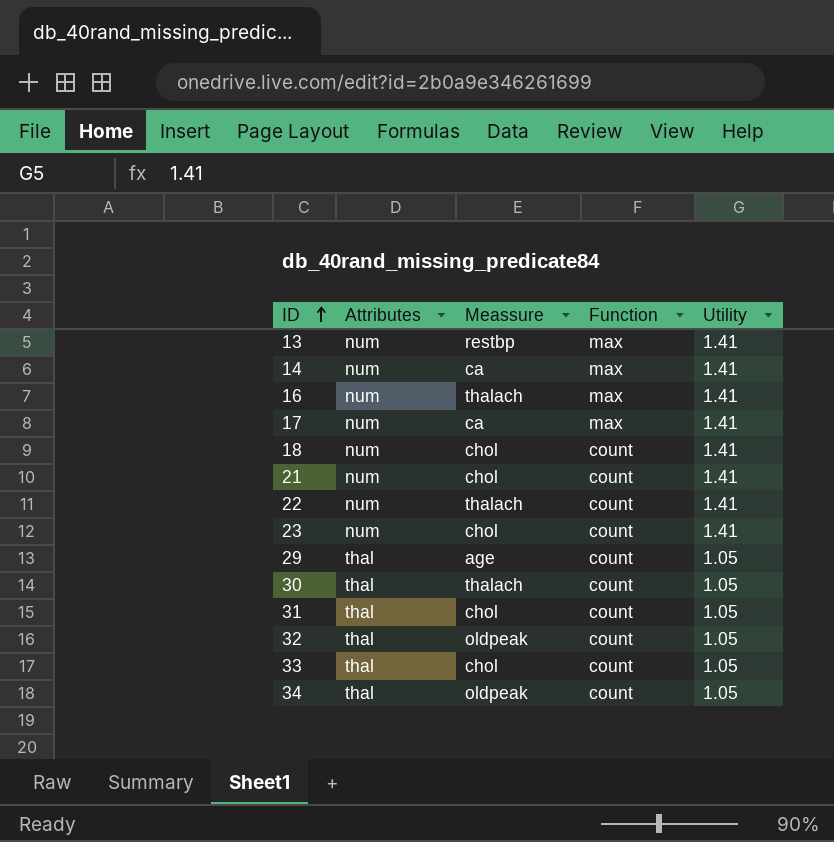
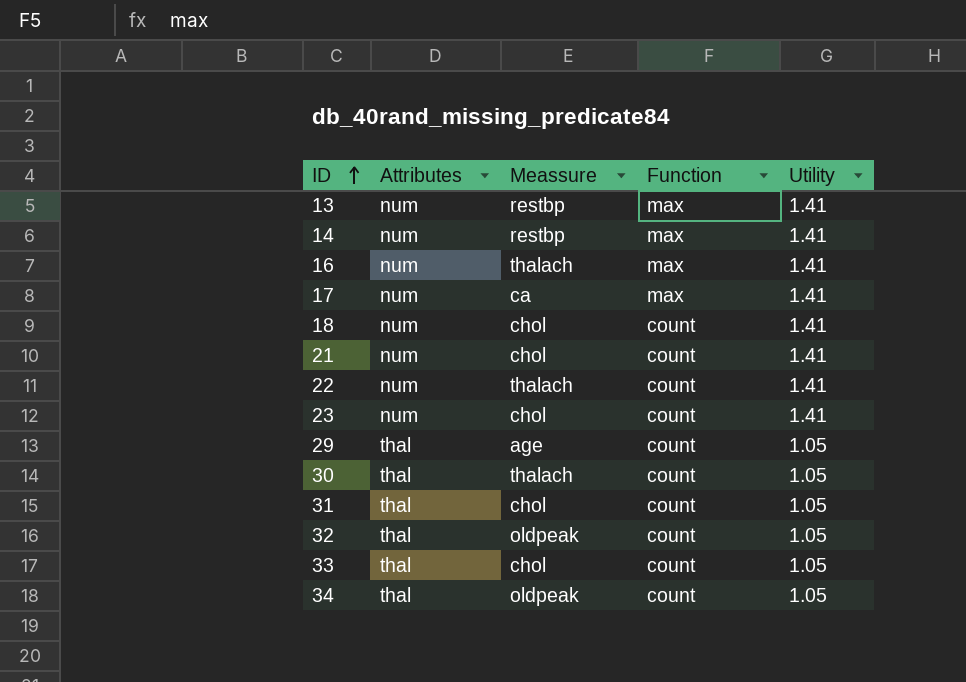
14 | Meassure: ca -> restbp

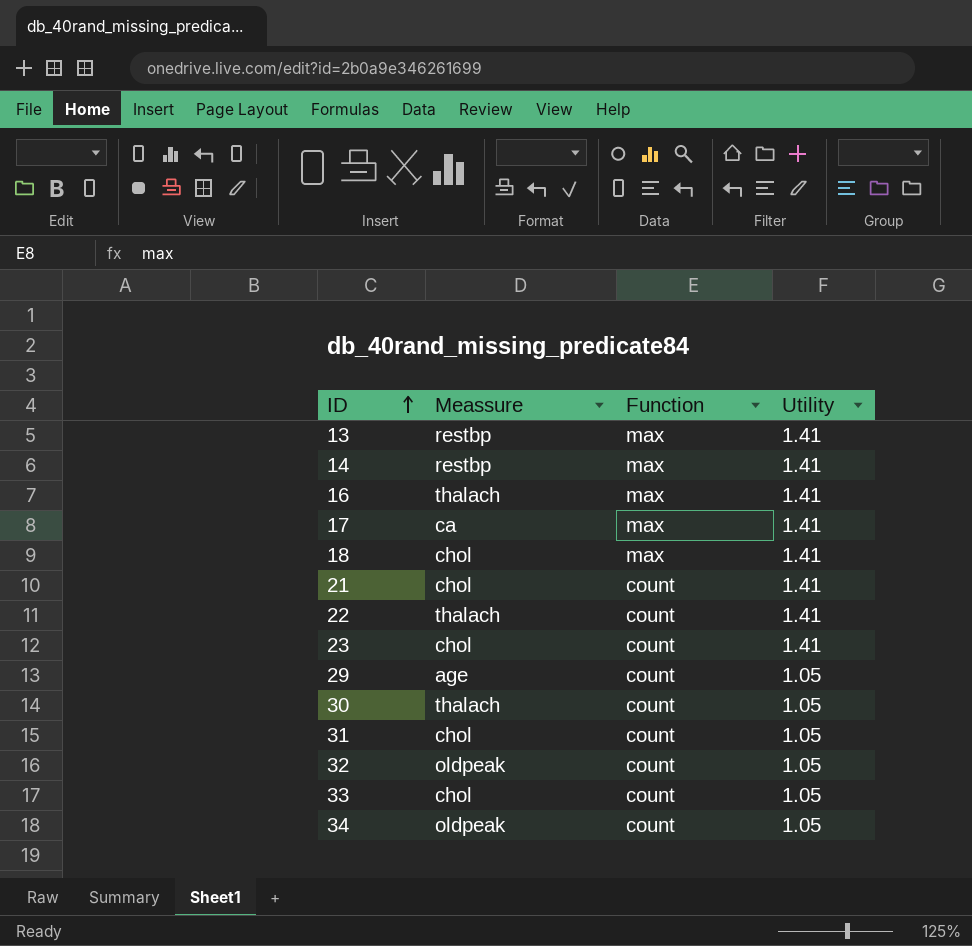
column Attributes | position: 2 -> none
18 | Function: count -> max

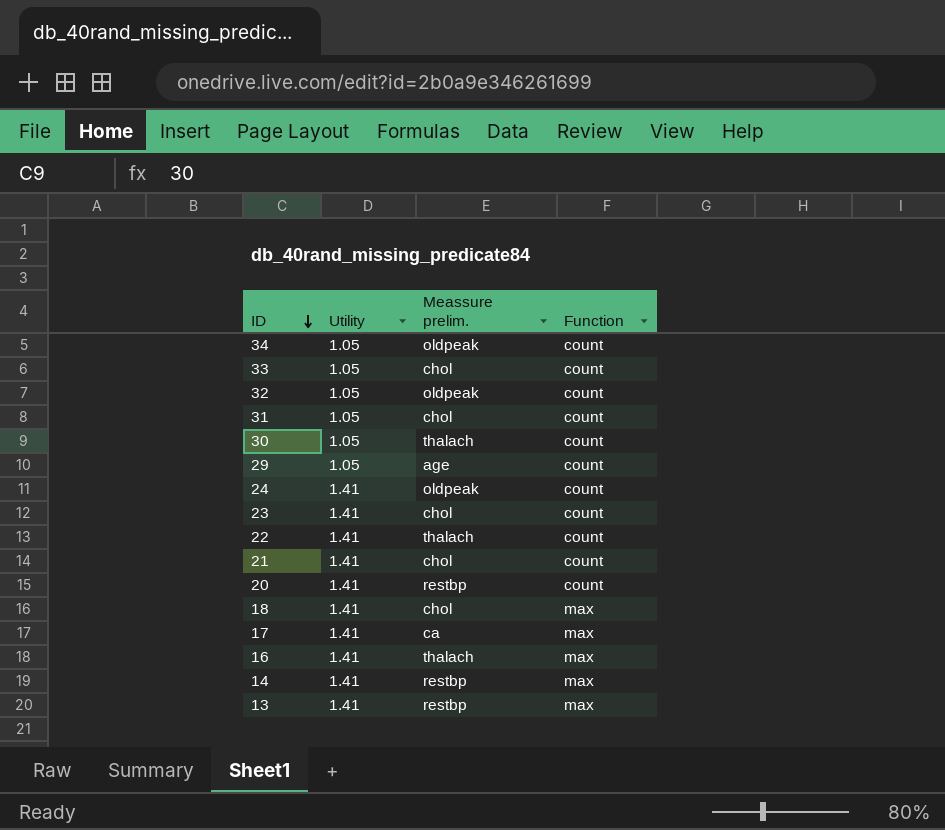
row order: ID ascending -> ID descending
column Utility | position: 4 -> 2
column name: Meassure -> Meassure prelim.
row 24: none -> 1.41 | oldpeak | count
row 20: none -> 1.41 | restbp | count

